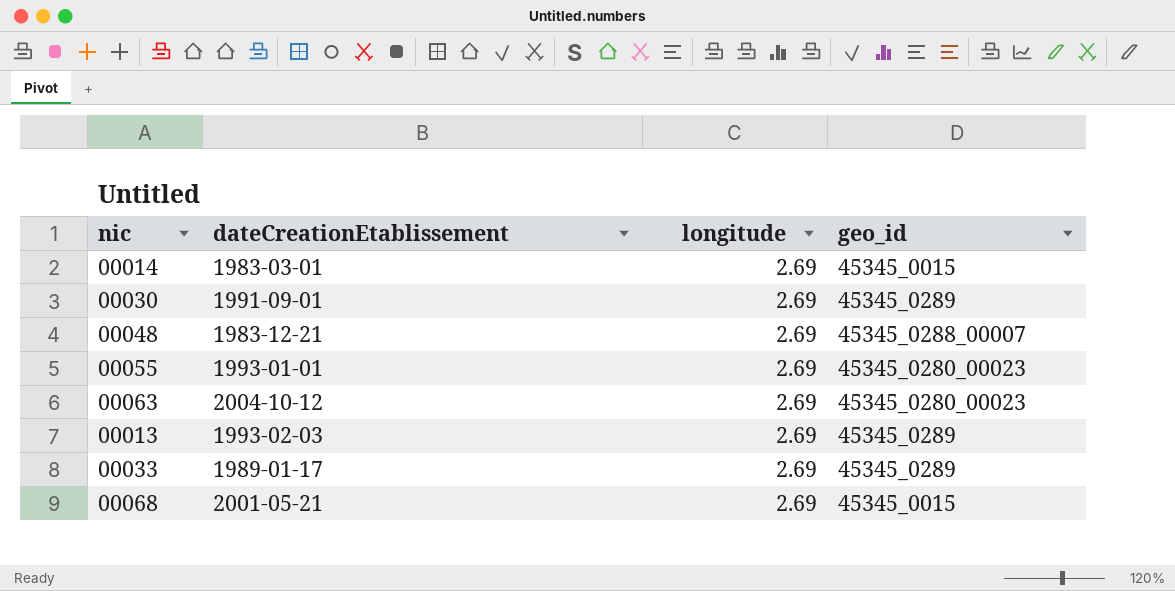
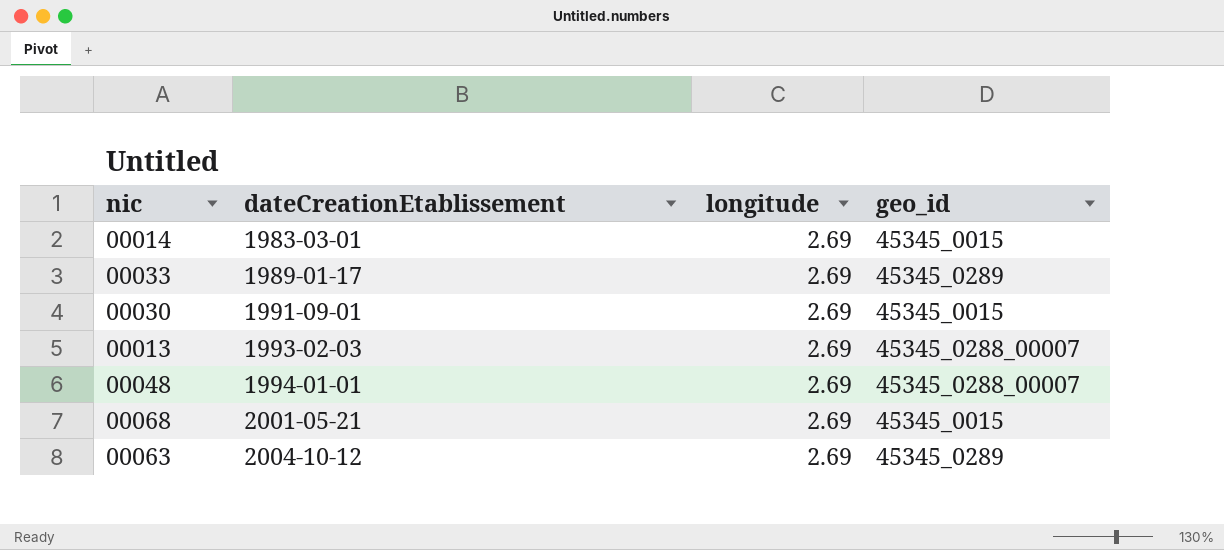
row order: none -> dateCreationEtablissement ascending
row 00055: 1993-01-01 | 2.69 | 45345_0280_00023 -> none
00030 | geo_id: 45345_0289 -> 45345_0015
00013 | geo_id: 45345_0289 -> 45345_0288_00007
00048 | dateCreationEtablissement: 1983-12-21 -> 1994-01-01
00063 | geo_id: 45345_0280_00023 -> 45345_0289

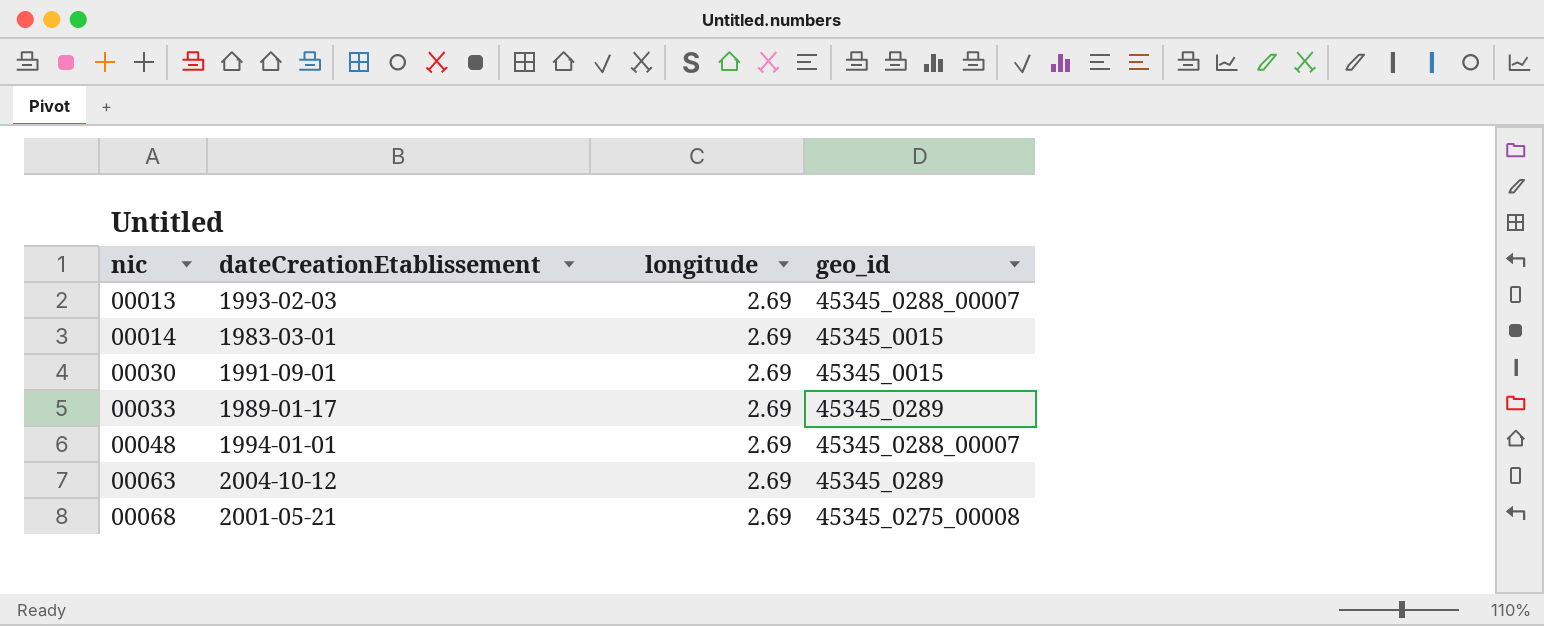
row order: dateCreationEtablissement ascending -> nic ascending
00068 | geo_id: 45345_0015 -> 45345_0275_00008

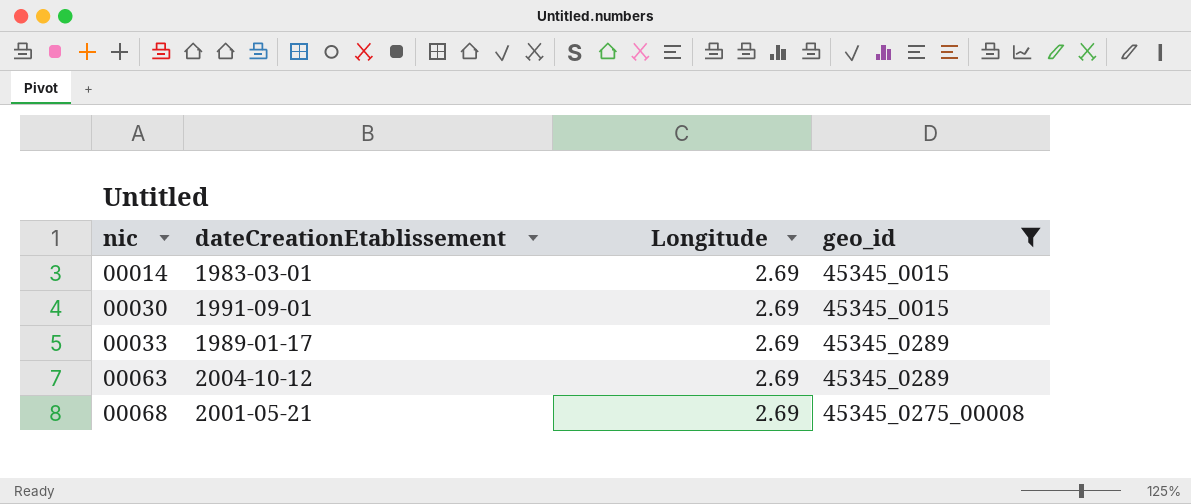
filter: none -> geo_id != 45345_0288_00007
column name: longitude -> Longitude

